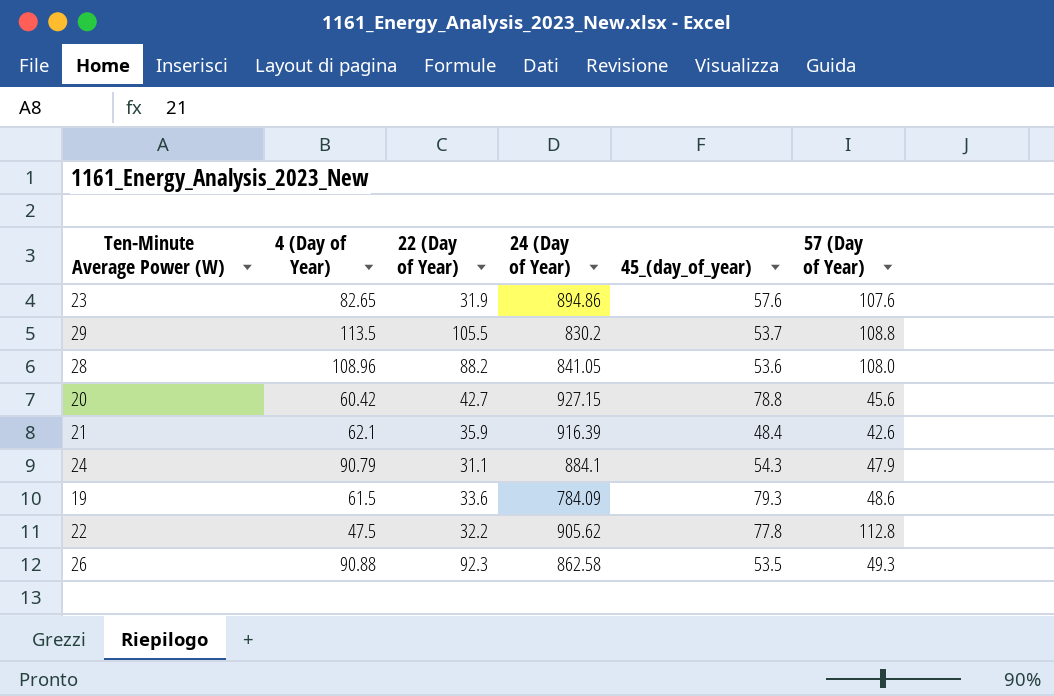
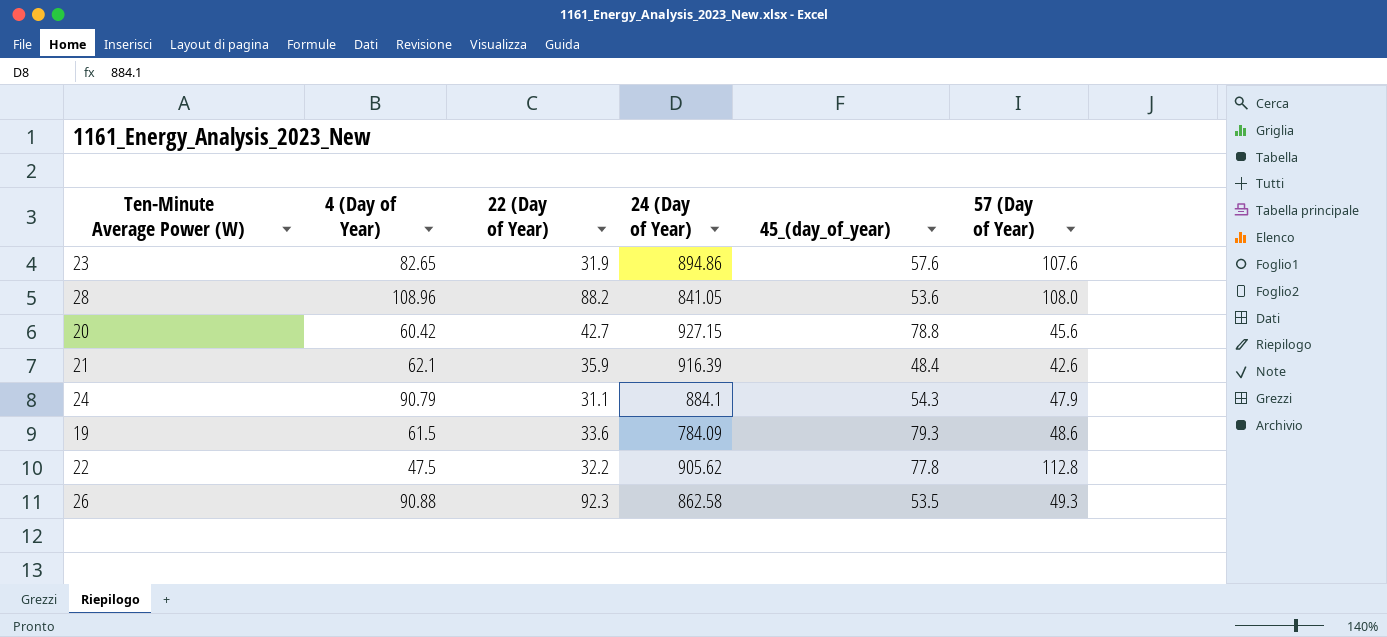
row 29: 113.5 | 105.5 | 830.2 | 53.7 | 108.8 -> none

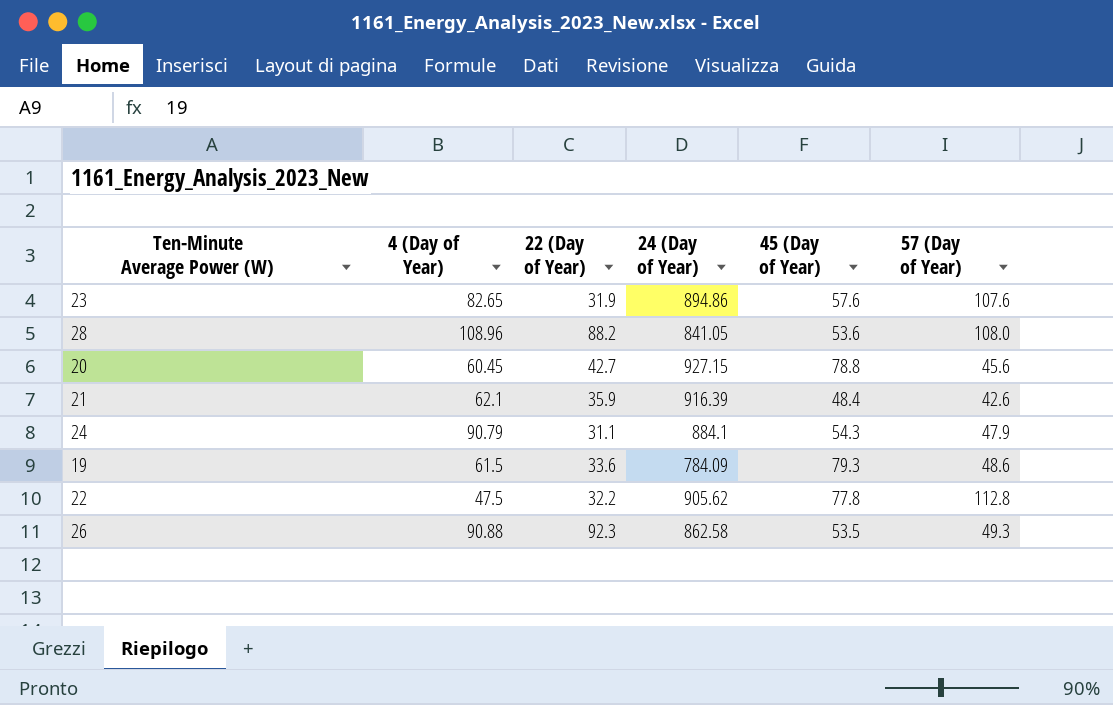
column name: 45_(day_of_year) -> 45 (Day of Year)
20 | 4 (Day of Year): 60.42 -> 60.45

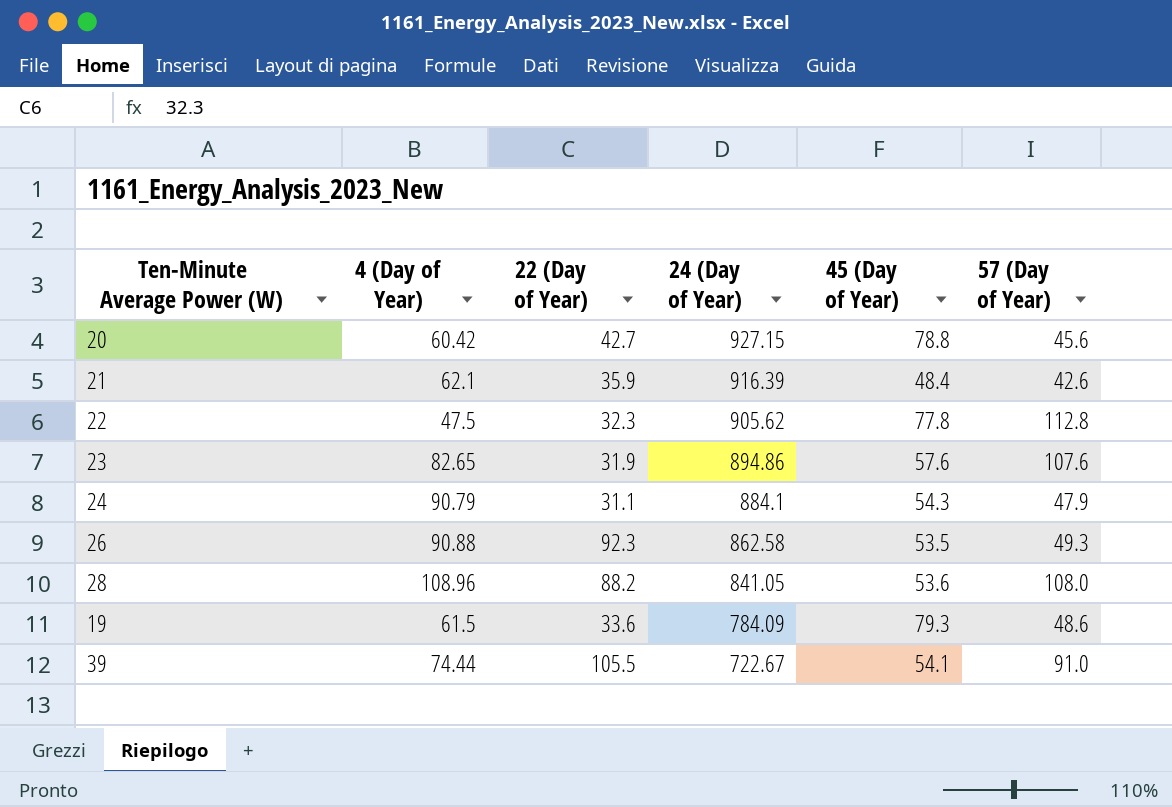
row order: none -> 24 (Day of Year) descending
20 | 4 (Day of Year): 60.45 -> 60.42
22 | 22 (Day of Year): 32.2 -> 32.3
row 39: none -> 74.44 | 105.5 | 722.67 | 54.1 | 91.0

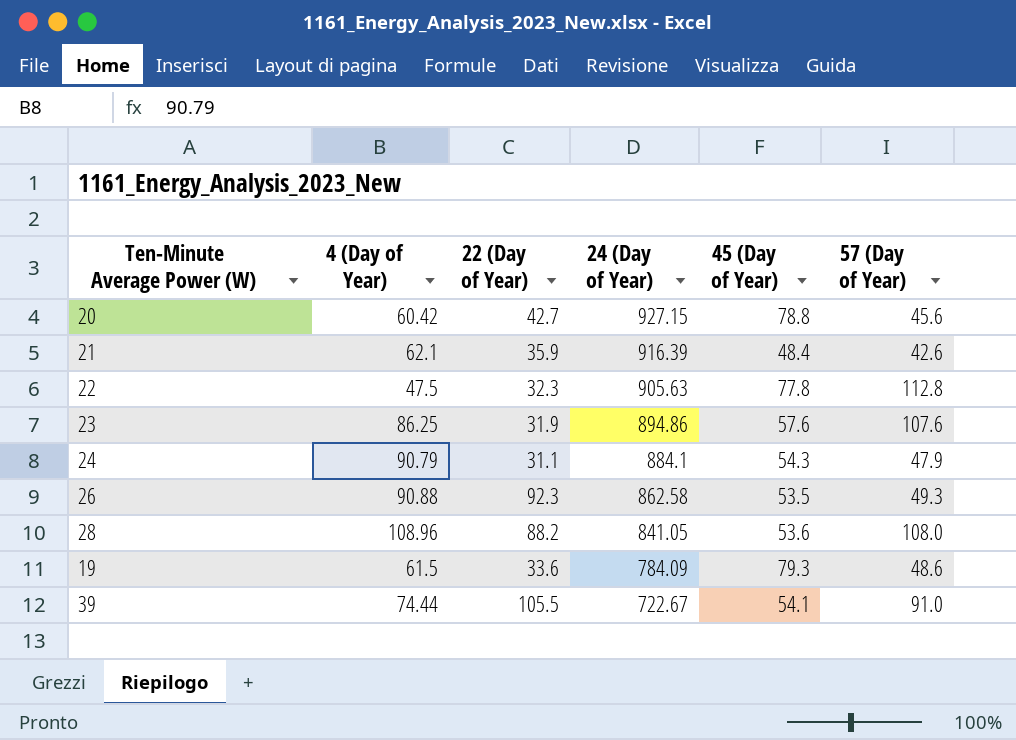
22 | 24 (Day of Year): 905.62 -> 905.63
23 | 4 (Day of Year): 82.65 -> 86.25

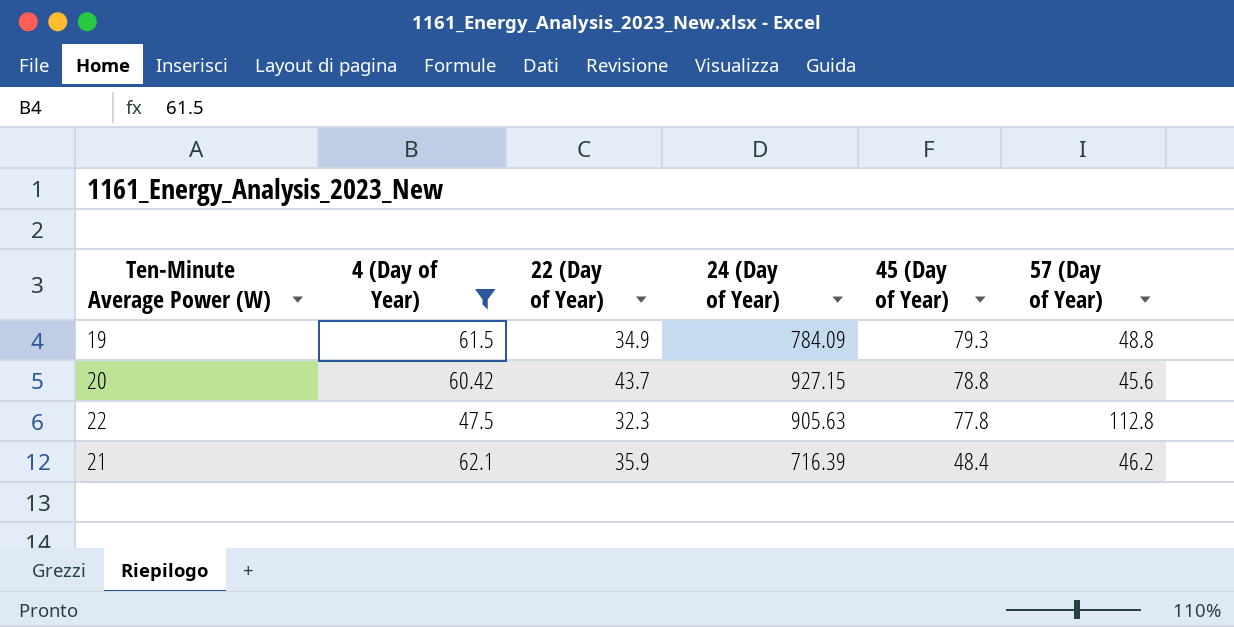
filter: none -> 4 (Day of Year) <= 62.1
row order: 24 (Day of Year) descending -> 45 (Day of Year) descending
19 | 22 (Day of Year): 33.6 -> 34.9
19 | 57 (Day of Year): 48.6 -> 48.8
20 | 22 (Day of Year): 42.7 -> 43.7
21 | 24 (Day of Year): 916.39 -> 716.39
21 | 57 (Day of Year): 42.6 -> 46.2

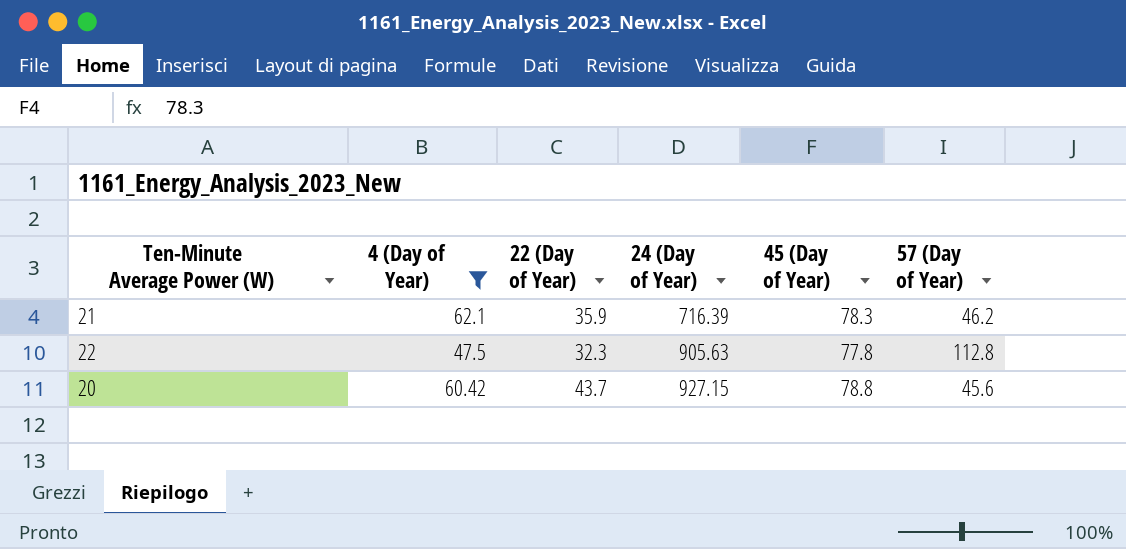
row order: 45 (Day of Year) descending -> 24 (Day of Year) ascending
row 19: 61.5 | 34.9 | 784.09 | 79.3 | 48.8 -> none
21 | 45 (Day of Year): 48.4 -> 78.3

